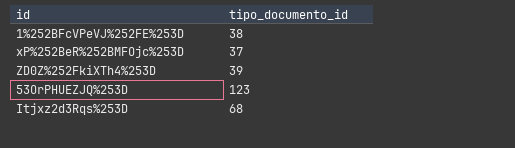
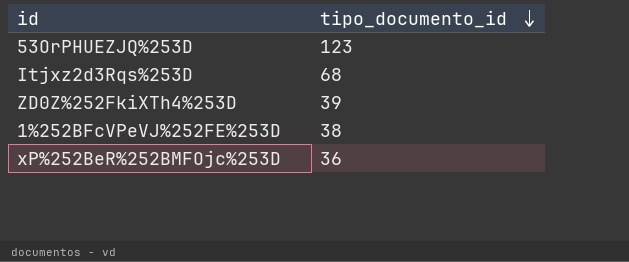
row order: none -> tipo_documento_id descending
xP%252BeR%252BMFOjc%253D | tipo_documento_id: 37 -> 36

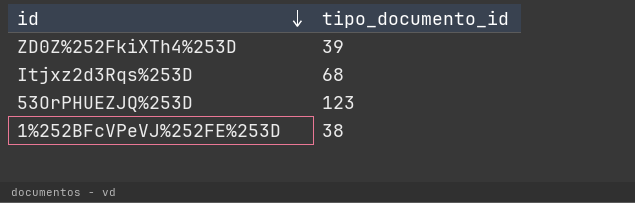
row order: tipo_documento_id descending -> id descending
row xP%252BeR%252BMFOjc%253D: 36 -> none

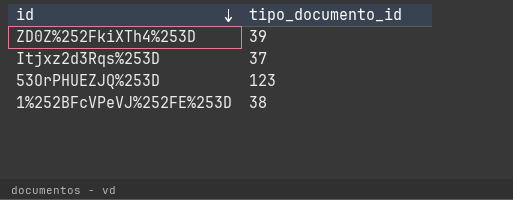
Itjxz2d3Rqs%253D | tipo_documento_id: 68 -> 37

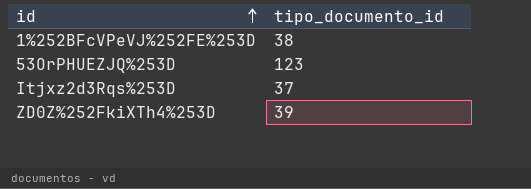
row order: id descending -> id ascending

